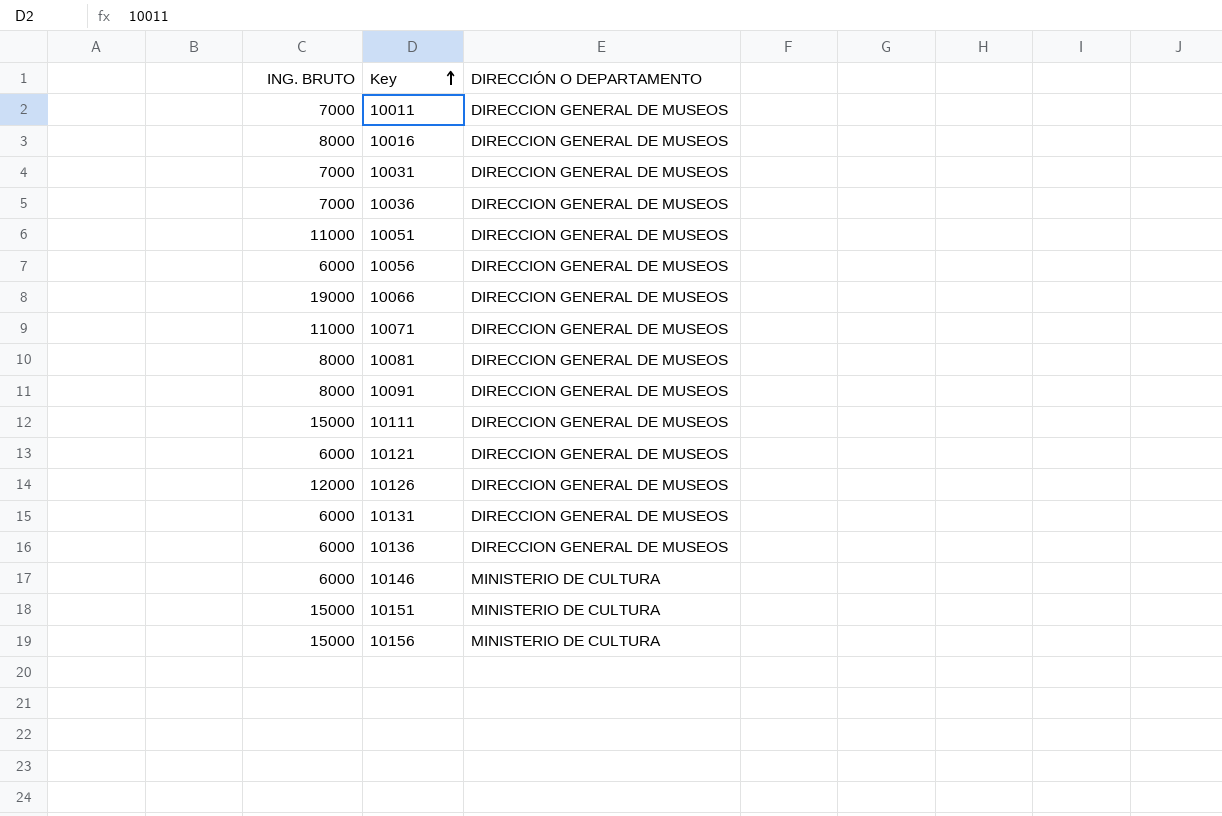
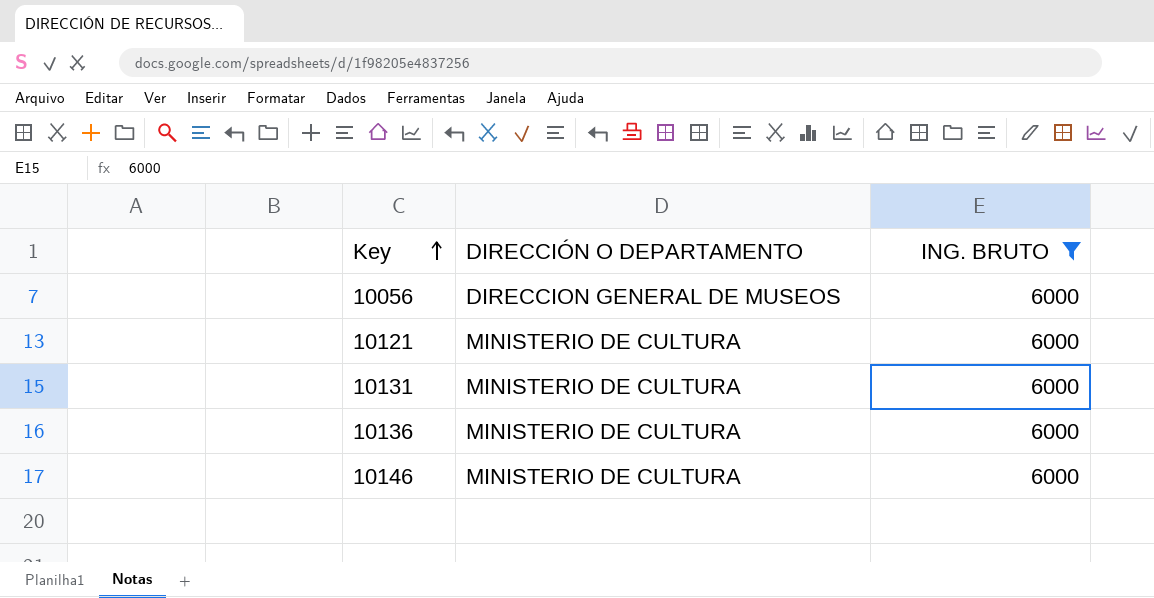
filter: none -> ING. BRUTO = 6000
column ING. BRUTO | position: 1 -> 3
10121 | DIRECCIÓN O DEPARTAMENTO: DIRECCION GENERAL DE MUSEOS -> MINISTERIO DE CULTURA
10131 | DIRECCIÓN O DEPARTAMENTO: DIRECCION GENERAL DE MUSEOS -> MINISTERIO DE CULTURA
10136 | DIRECCIÓN O DEPARTAMENTO: DIRECCION GENERAL DE MUSEOS -> MINISTERIO DE CULTURA

